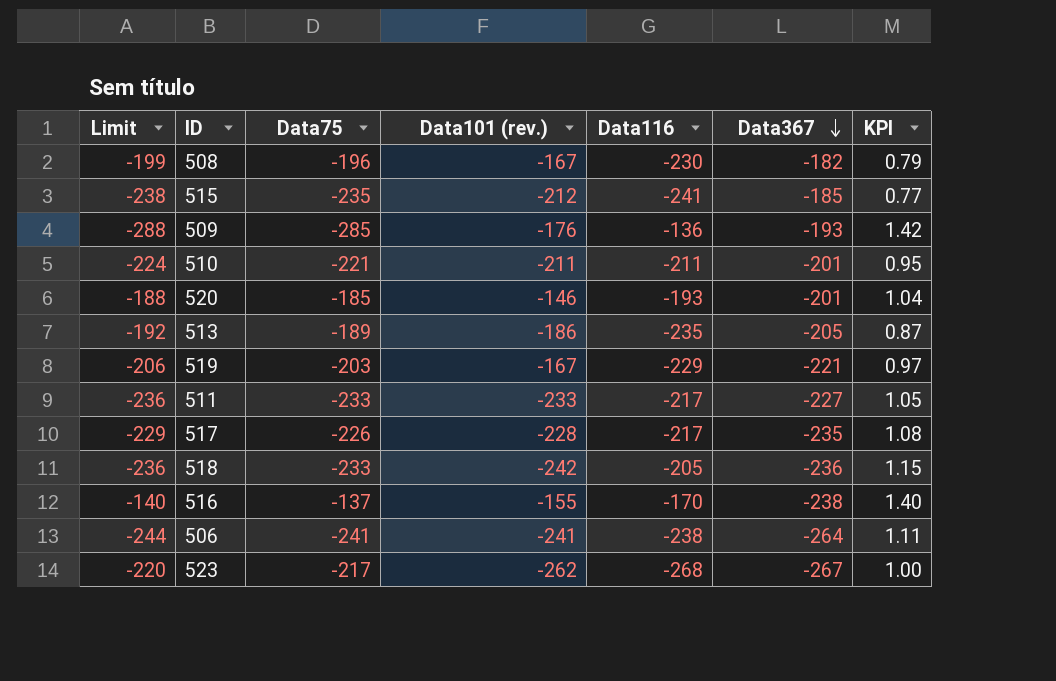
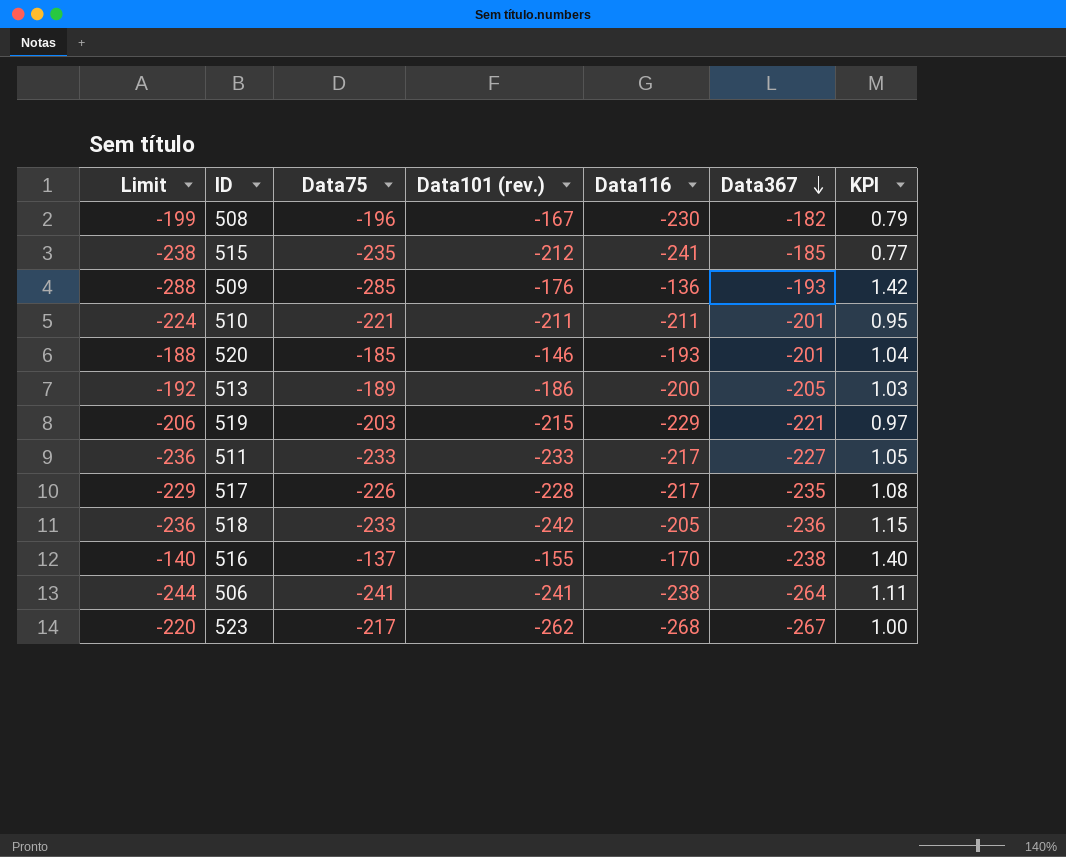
513 | Data116: -235 -> -200
513 | KPI: 0.87 -> 1.03
519 | Data101 (rev.): -167 -> -215

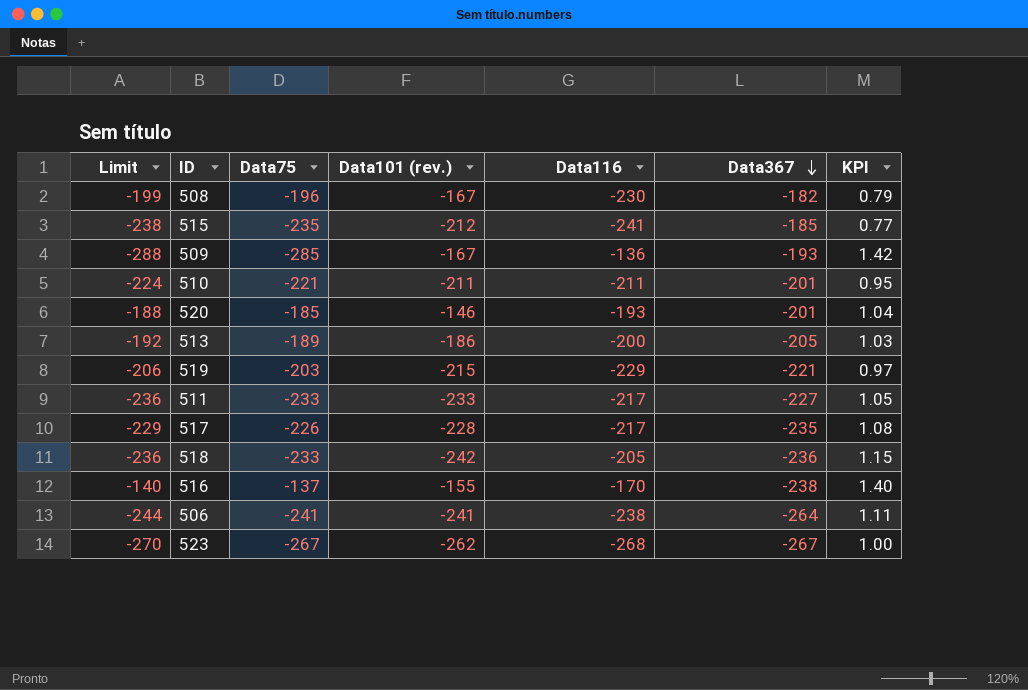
509 | Data101 (rev.): -176 -> -167
523 | Limit: -220 -> -270
523 | Data75: -217 -> -267

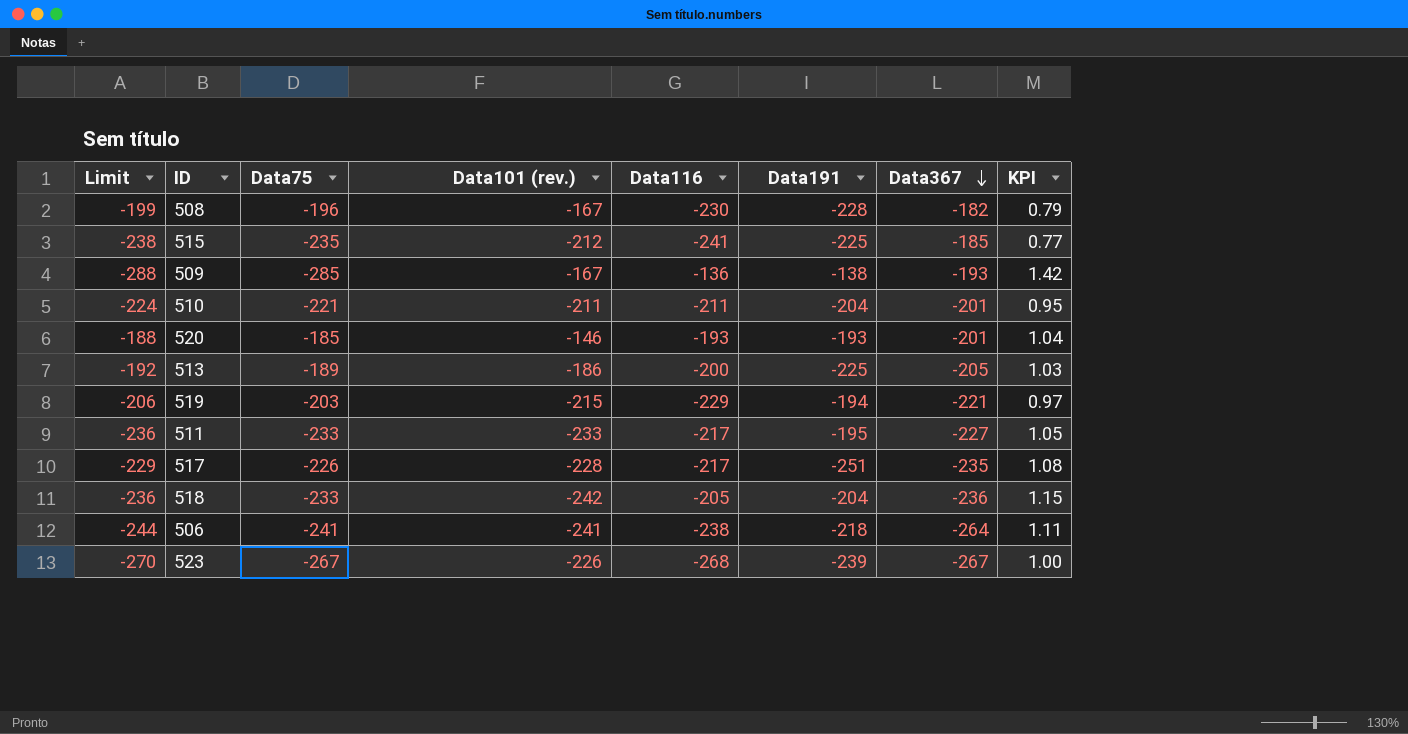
column Data191 | position: none -> 6
row 516: -140 | -137 | -155 | -170 | -238 | 1.40 -> none
523 | Data101 (rev.): -262 -> -226

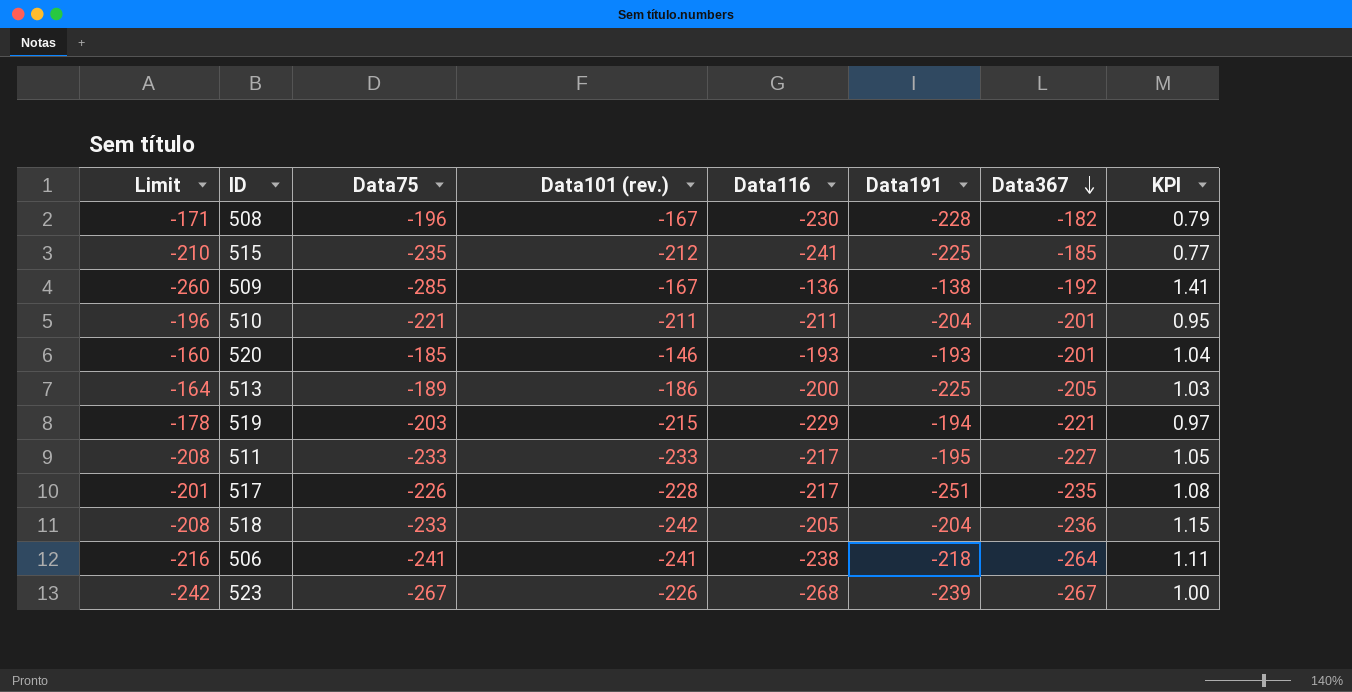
column Limit | formula: [Data75] - 3 -> [Data75] + 25
509 | Data367: -193 -> -192
509 | KPI: 1.42 -> 1.41

